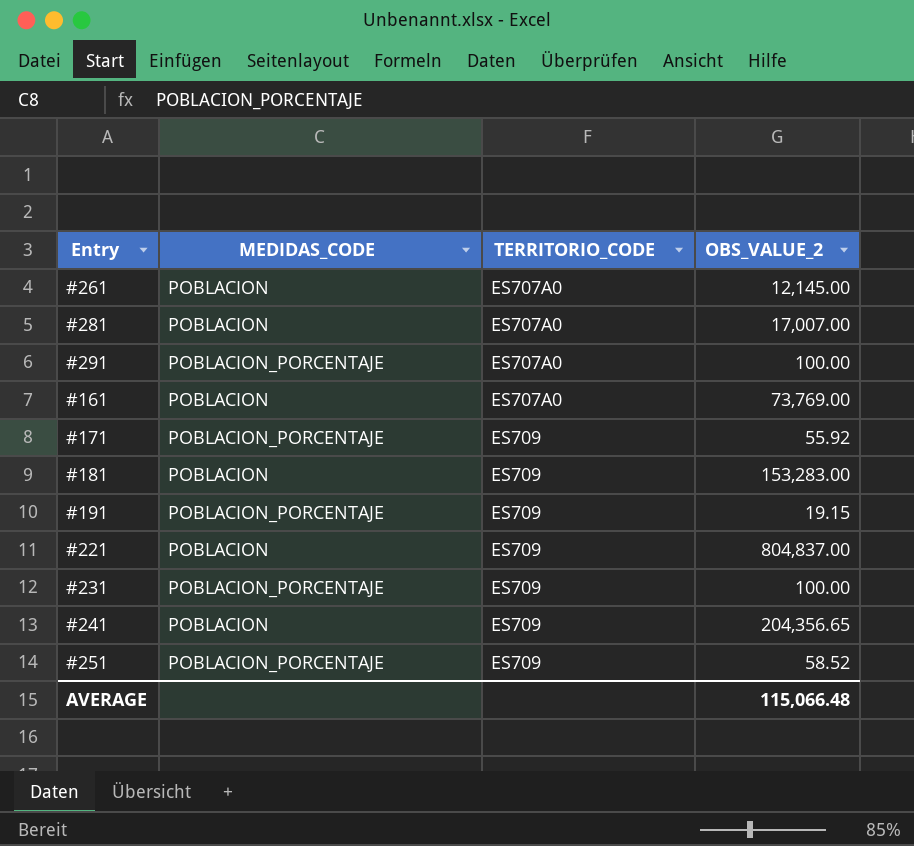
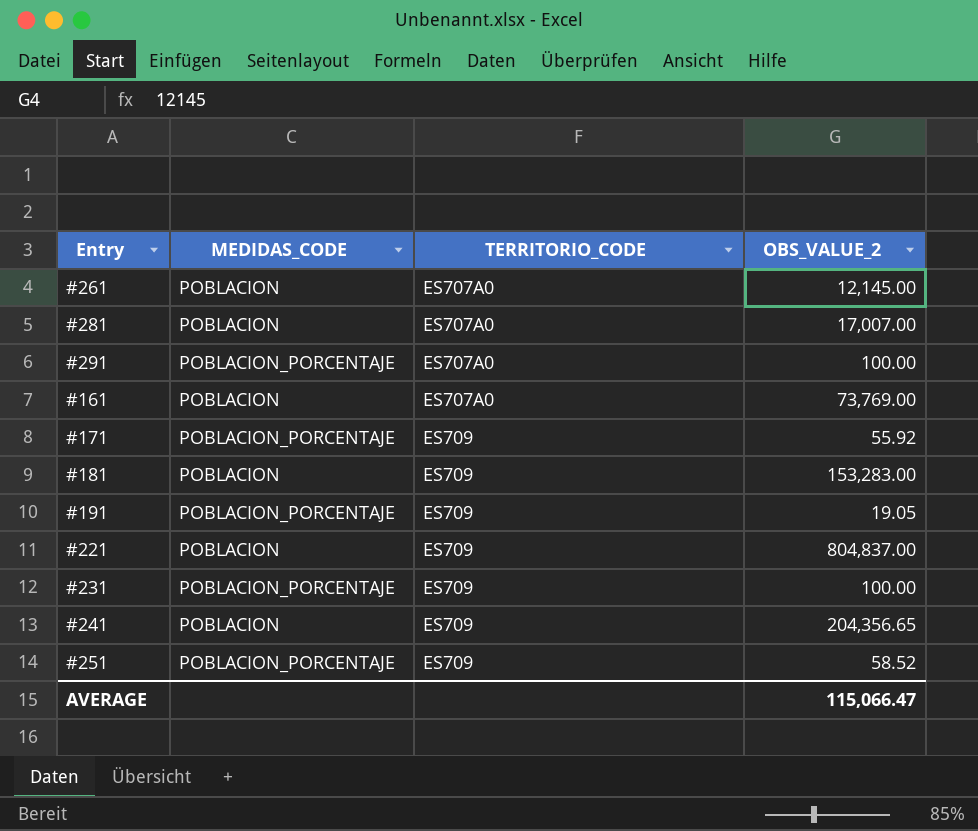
#191 | OBS_VALUE_2: 19.15 -> 19.05
AVERAGE | OBS_VALUE_2: 115,066.48 -> 115,066.47

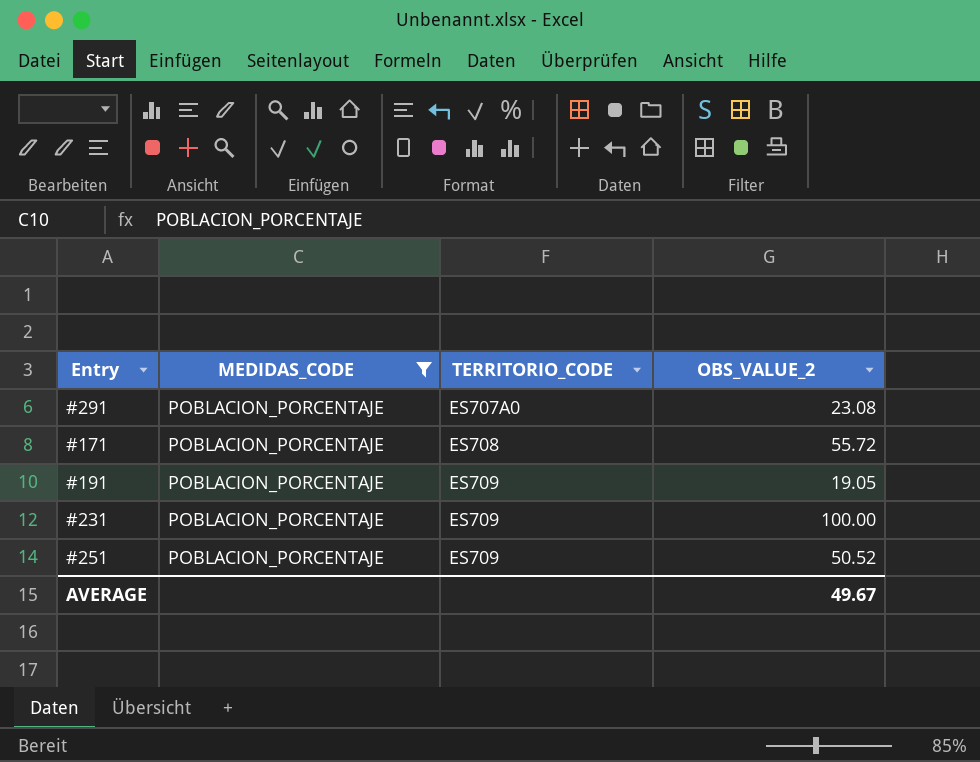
filter: none -> MEDIDAS_CODE = POBLACION_PORCENTAJE
#291 | OBS_VALUE_2: 100.00 -> 23.08
#171 | TERRITORIO_CODE: ES709 -> ES708
#171 | OBS_VALUE_2: 55.92 -> 55.72
#251 | OBS_VALUE_2: 58.52 -> 50.52
AVERAGE | OBS_VALUE_2: 115,066.47 -> 49.67

